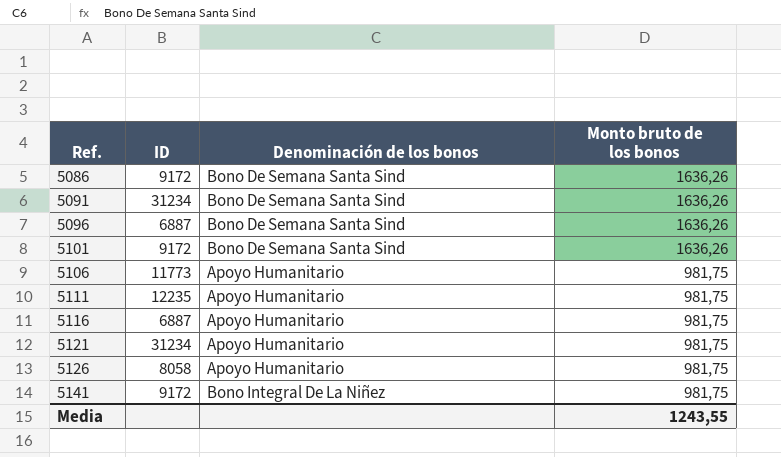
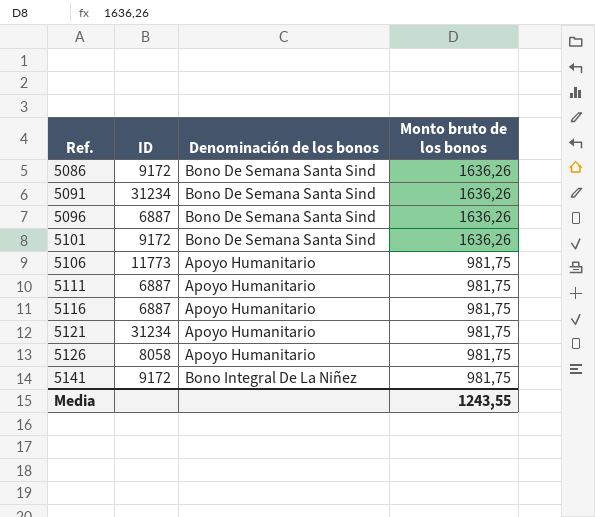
5111 | ID: 12235 -> 6887

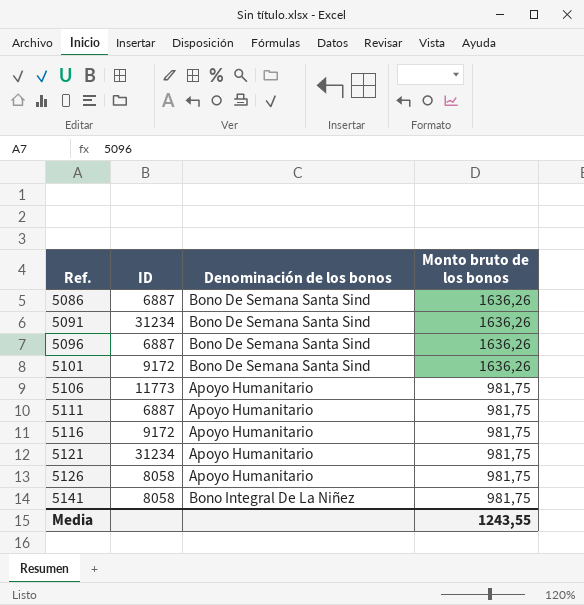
5086 | ID: 9172 -> 6887
5116 | ID: 6887 -> 9172
5141 | ID: 9172 -> 8058

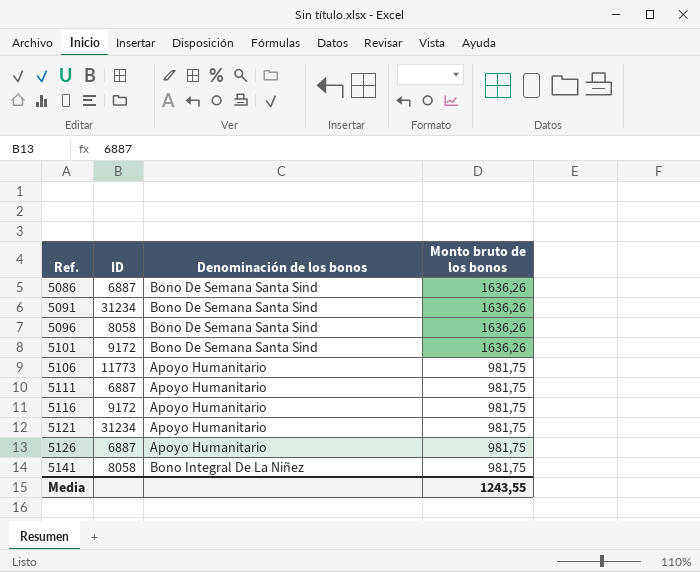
5096 | ID: 6887 -> 8058
5126 | ID: 8058 -> 6887

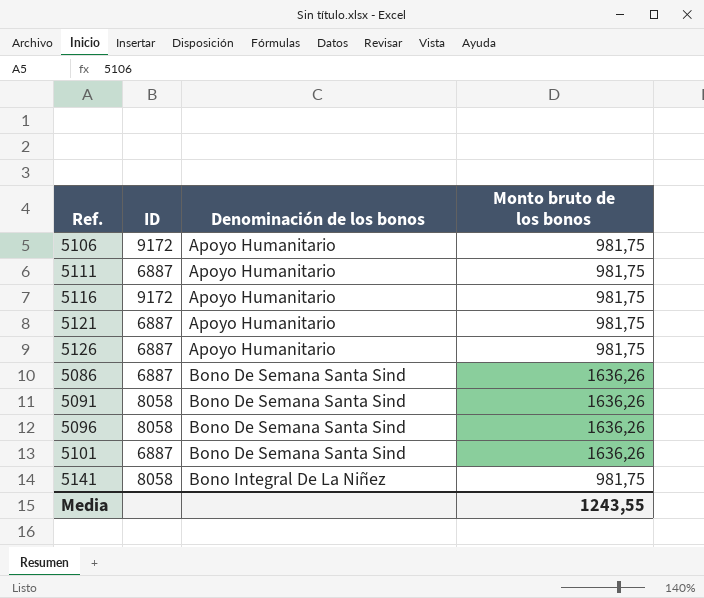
row order: Ref. ascending -> Denominación de los bonos ascending
5106 | ID: 11773 -> 9172
5121 | ID: 31234 -> 6887
5091 | ID: 31234 -> 8058
5101 | ID: 9172 -> 6887

